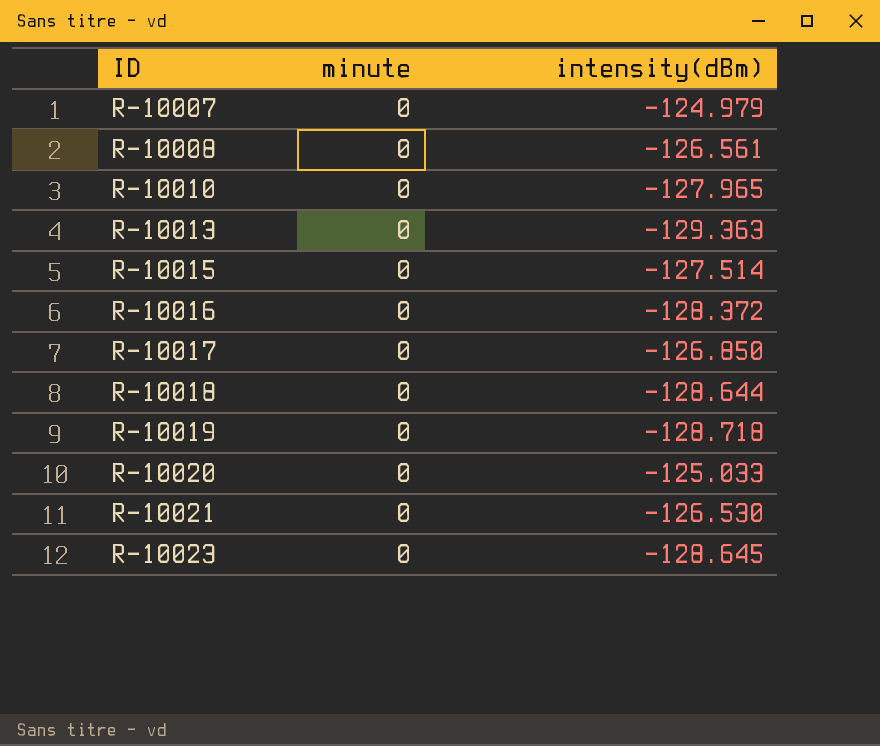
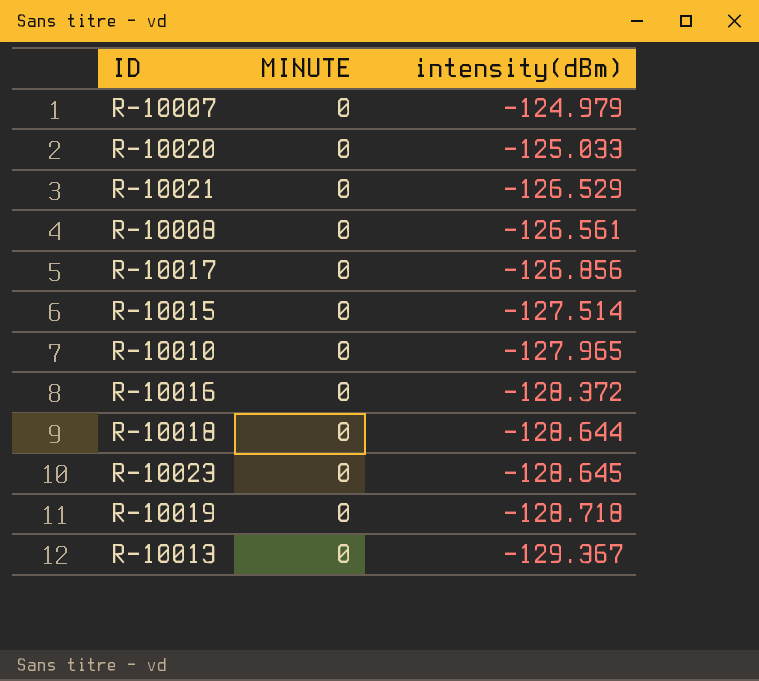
row order: ID ascending -> intensity(dBm) descending
column name: minute -> MINUTE
R-10021 | intensity(dBm): -126.530 -> -126.529
R-10017 | intensity(dBm): -126.850 -> -126.856
R-10013 | intensity(dBm): -129.363 -> -129.367

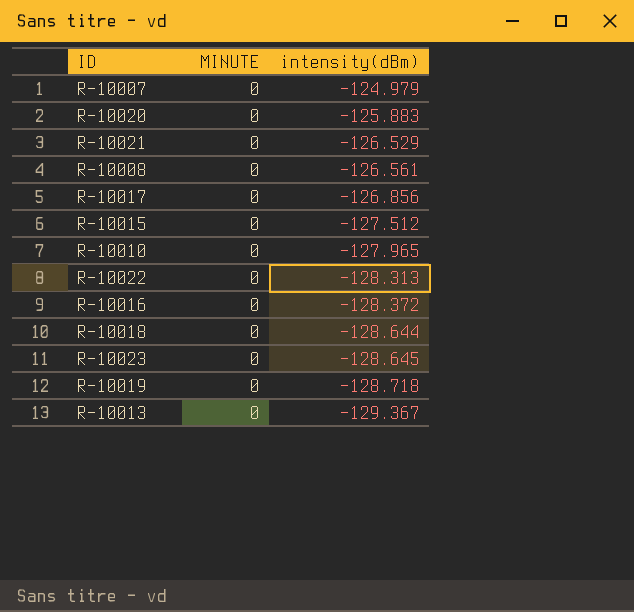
R-10020 | intensity(dBm): -125.033 -> -125.883
R-10015 | intensity(dBm): -127.514 -> -127.512
row R-10022: none -> 0 | -128.313

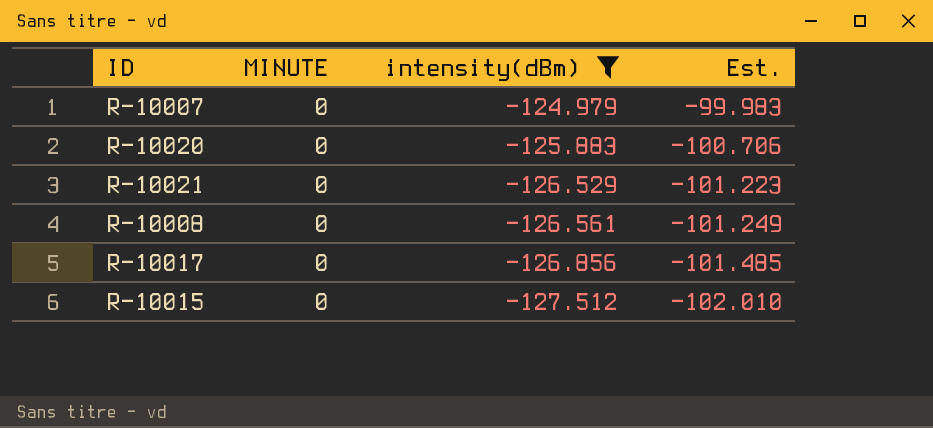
filter: none -> intensity(dBm) >= -127.512
column Est. | formula: none -> [intensity(dBm)] * 0.8

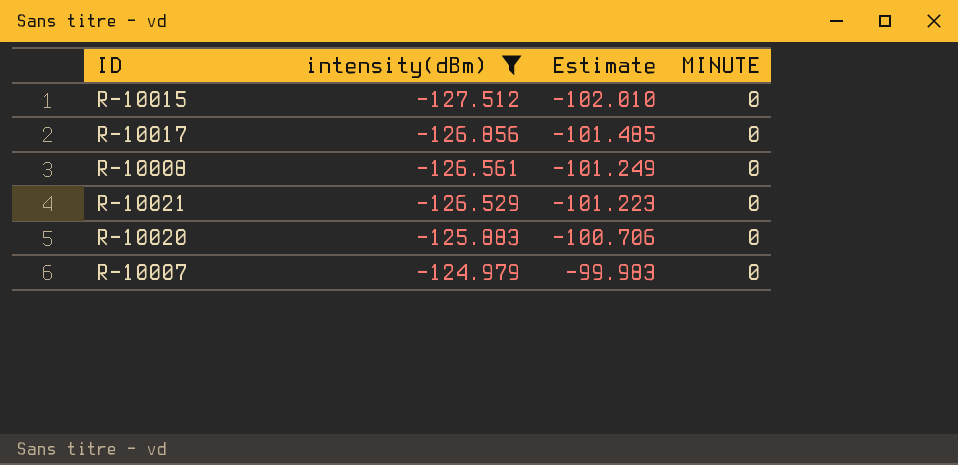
row order: intensity(dBm) descending -> intensity(dBm) ascending
column name: Est. -> Estimate
column MINUTE | position: 2 -> 4

